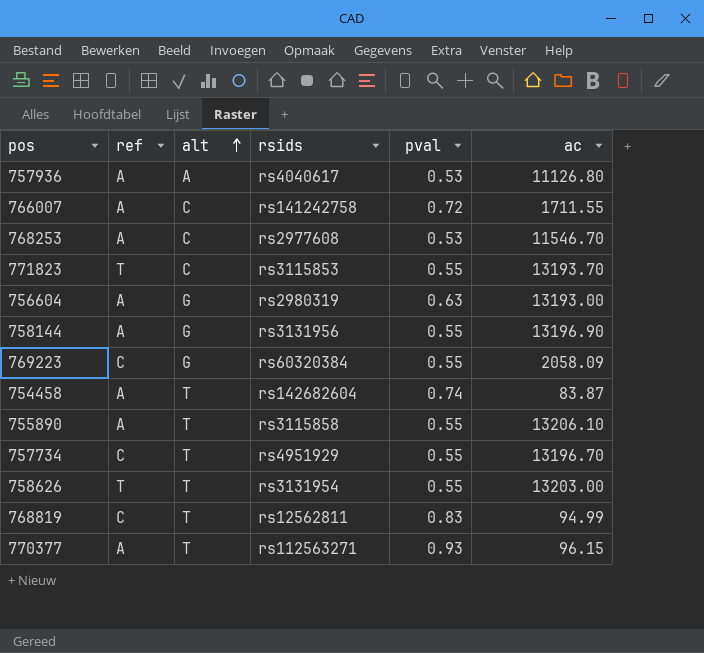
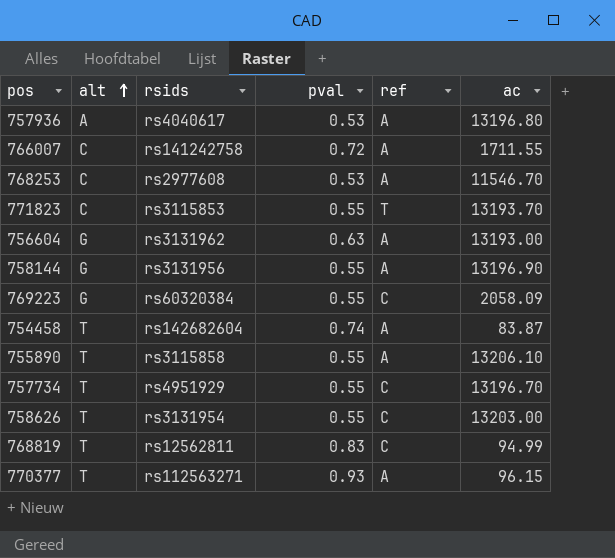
column ref | position: 2 -> 5
757936 | ac: 11126.80 -> 13196.80
756604 | rsids: rs2980319 -> rs3131962
758626 | ref: T -> C

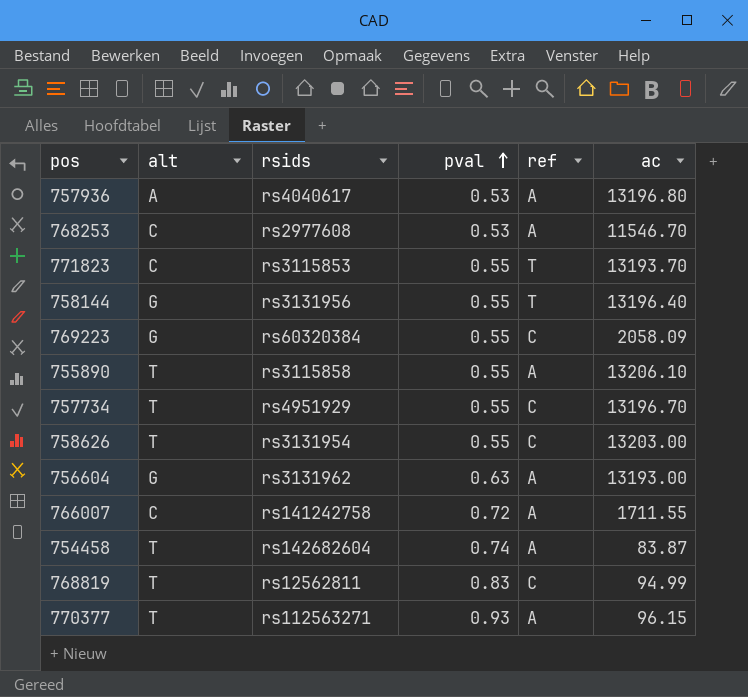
row order: alt ascending -> pval ascending
758144 | ref: A -> T
758144 | ac: 13196.90 -> 13196.40

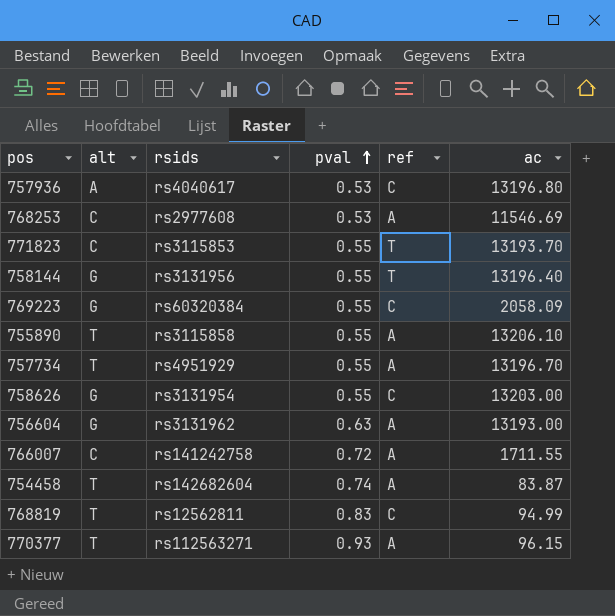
757936 | ref: A -> C
768253 | ac: 11546.70 -> 11546.69
757734 | ref: C -> A
758626 | alt: T -> G

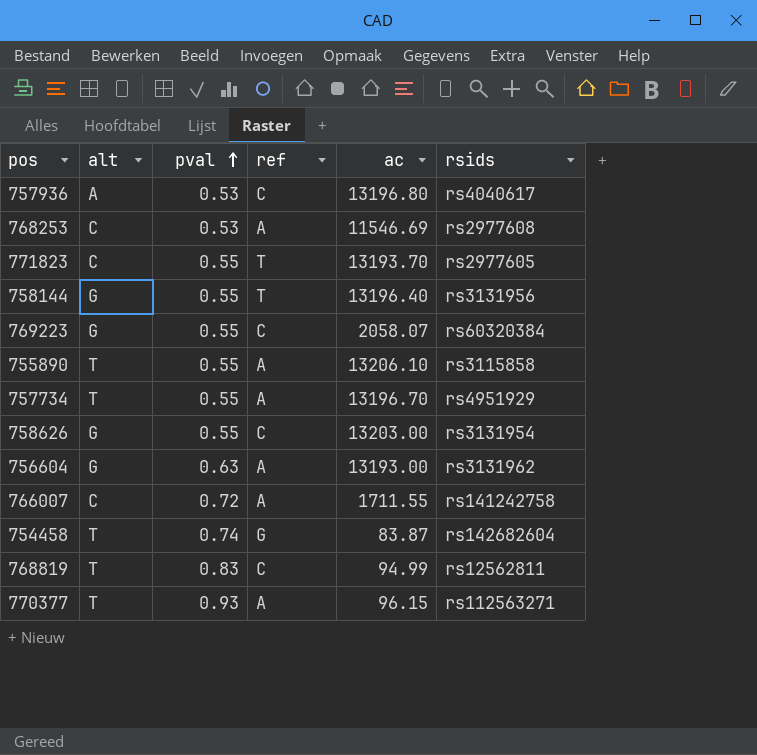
column rsids | position: 3 -> 6
771823 | rsids: rs3115853 -> rs2977605
769223 | ac: 2058.09 -> 2058.07
754458 | ref: A -> G

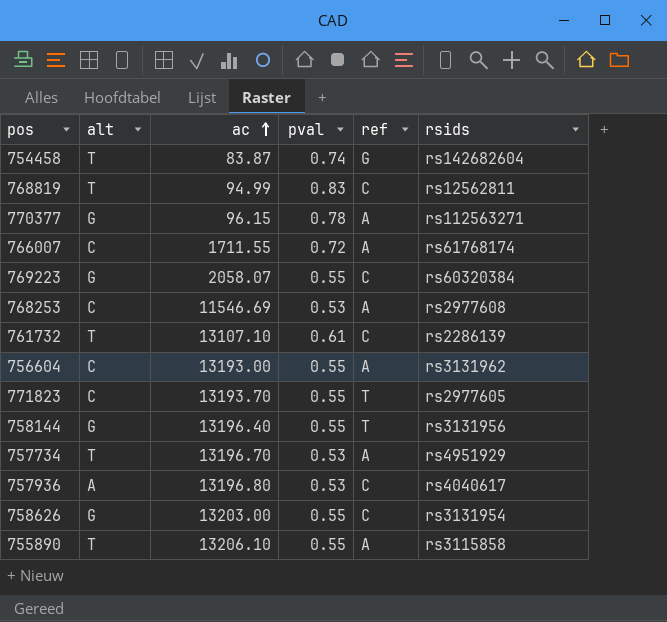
row order: pval ascending -> ac ascending
column ac | position: 5 -> 3
770377 | alt: T -> G
770377 | pval: 0.93 -> 0.78
766007 | rsids: rs141242758 -> rs61768174
row 761732: none -> T | 13107.10 | 0.61 | C | rs2286139
756604 | alt: G -> C
756604 | pval: 0.63 -> 0.55
757734 | pval: 0.55 -> 0.53

